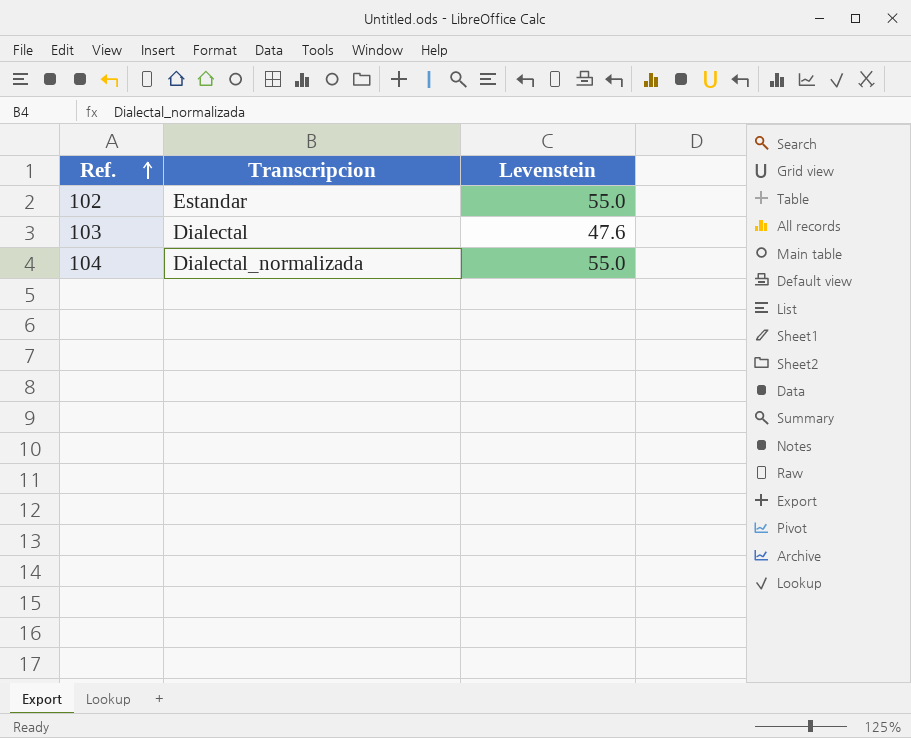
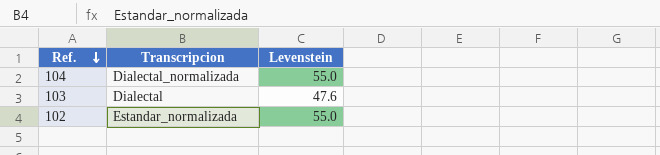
row order: Ref. ascending -> Ref. descending
102 | Transcripcion: Estandar -> Estandar_normalizada

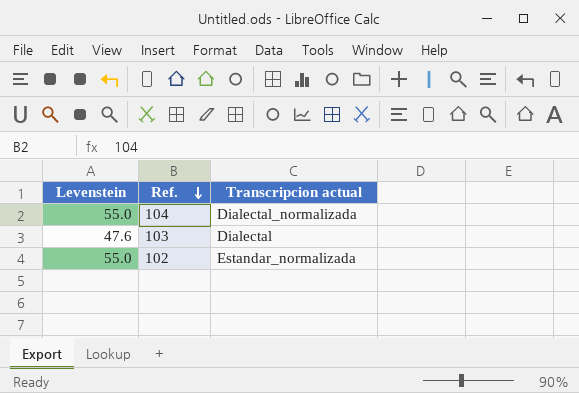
column Levenstein | position: 3 -> 1
column name: Transcripcion -> Transcripcion actual

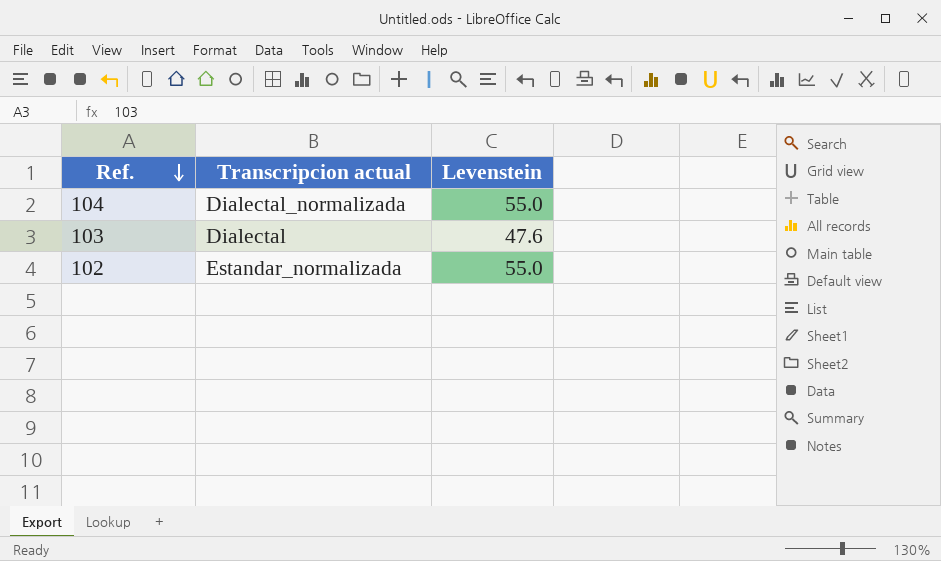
column Levenstein | position: 1 -> 3

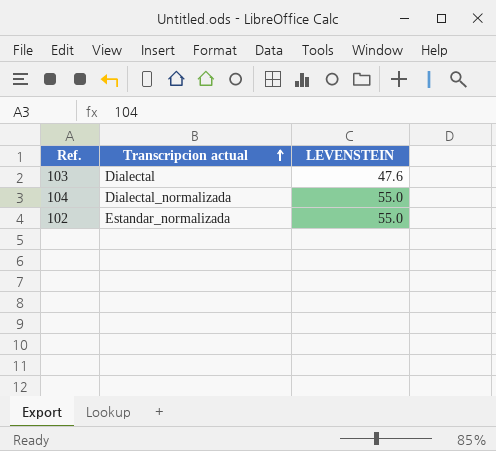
row order: Ref. descending -> Transcripcion actual ascending
column name: Levenstein -> LEVENSTEIN

